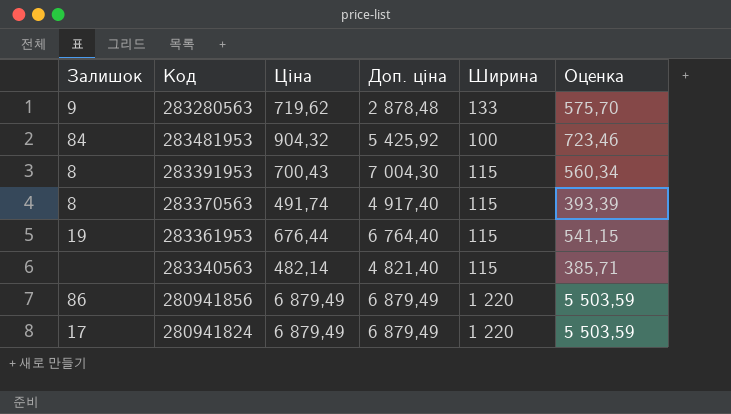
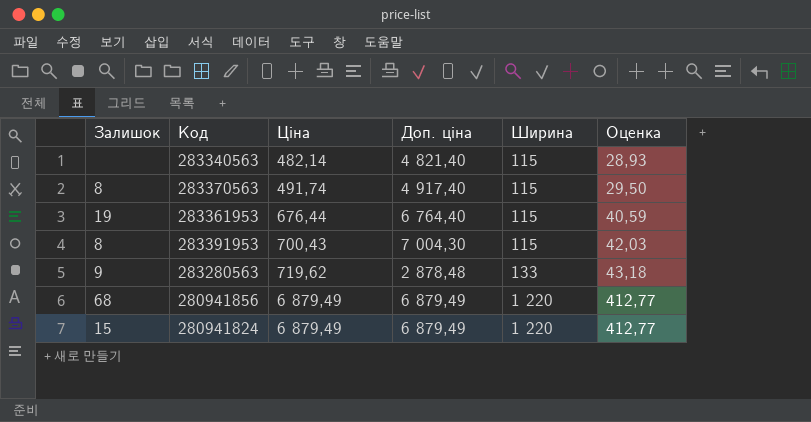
row order: none -> Ціна ascending
column Оценка | formula: [Ціна] * 0,8 -> [Ціна] * 0,06
row 283481953: 84 | 904,32 | 5 425,92 | 100 | 723,46 -> none
280941856 | Залишок: 86 -> 68
280941824 | Залишок: 17 -> 15

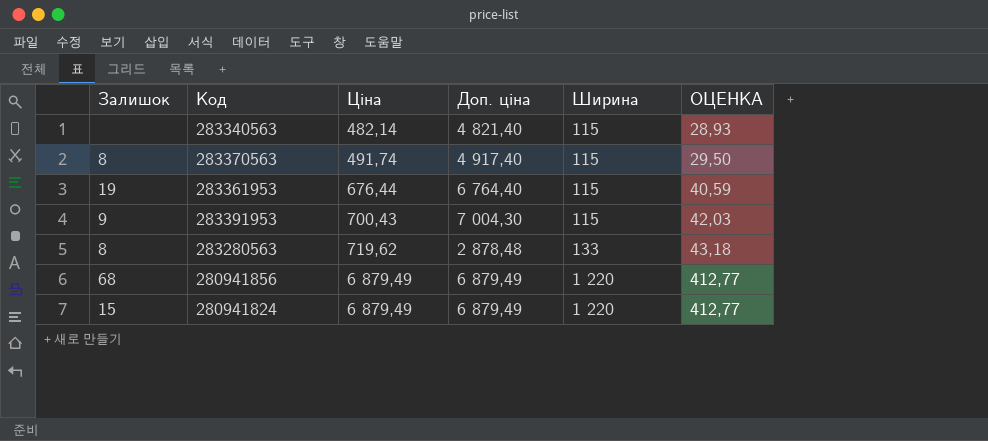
column name: Оценка -> ОЦЕНКА
283391953 | Залишок: 8 -> 9
283280563 | Залишок: 9 -> 8

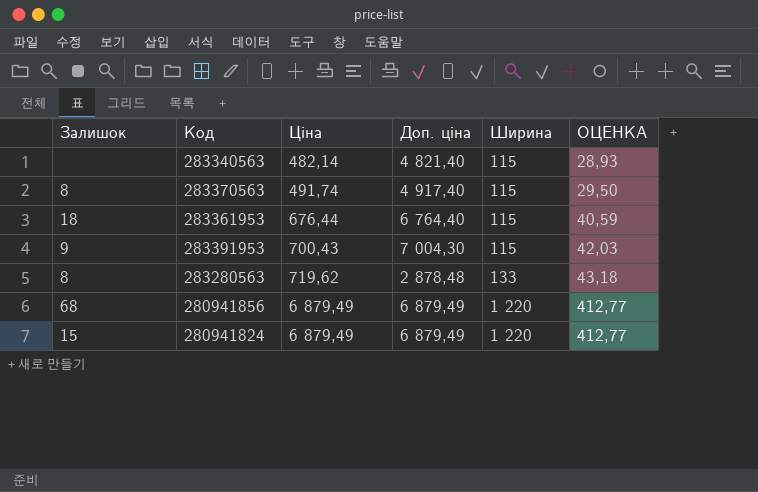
283361953 | Залишок: 19 -> 18

